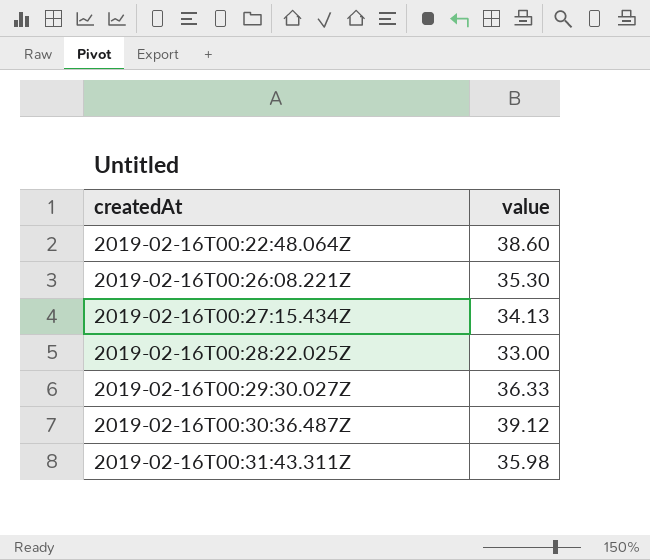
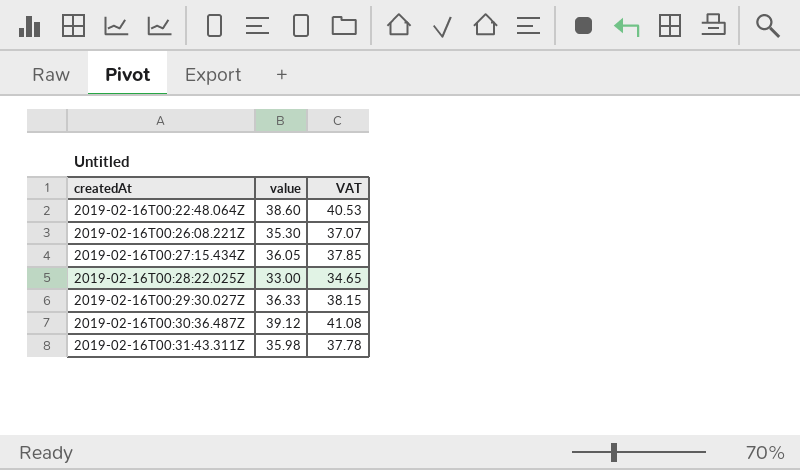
column VAT | formula: none -> [value] * 1.05
2019-02-16T00:27:15.434Z | value: 34.13 -> 36.05

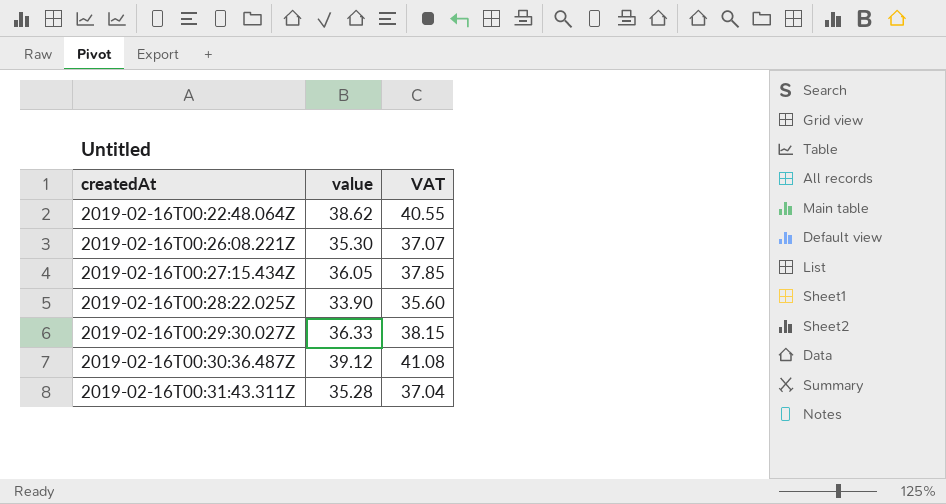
2019-02-16T00:22:48.064Z | value: 38.60 -> 38.62
2019-02-16T00:22:48.064Z | VAT: 40.53 -> 40.55
2019-02-16T00:28:22.025Z | value: 33.00 -> 33.90
2019-02-16T00:28:22.025Z | VAT: 34.65 -> 35.60
2019-02-16T00:31:43.311Z | value: 35.98 -> 35.28
2019-02-16T00:31:43.311Z | VAT: 37.78 -> 37.04

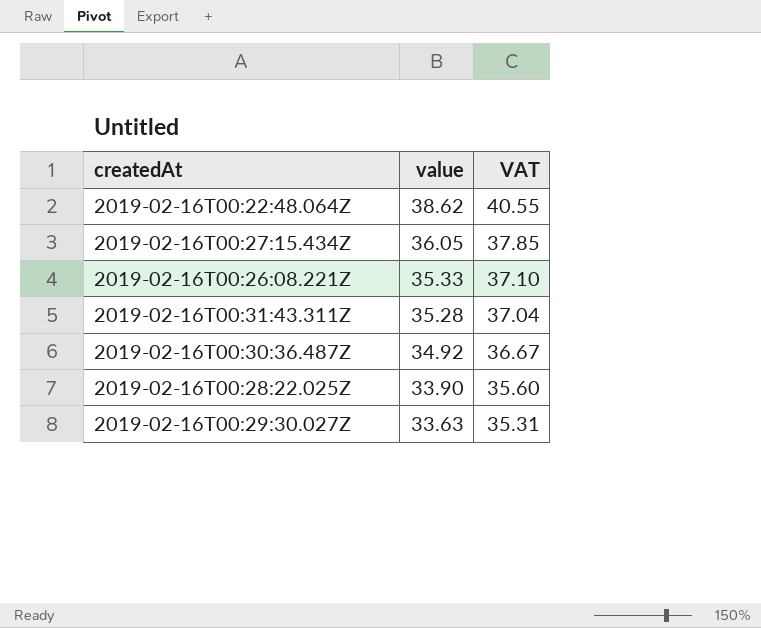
row order: createdAt ascending -> value descending
2019-02-16T00:26:08.221Z | value: 35.30 -> 35.33
2019-02-16T00:26:08.221Z | VAT: 37.07 -> 37.10
2019-02-16T00:30:36.487Z | value: 39.12 -> 34.92
2019-02-16T00:30:36.487Z | VAT: 41.08 -> 36.67
2019-02-16T00:29:30.027Z | value: 36.33 -> 33.63
2019-02-16T00:29:30.027Z | VAT: 38.15 -> 35.31

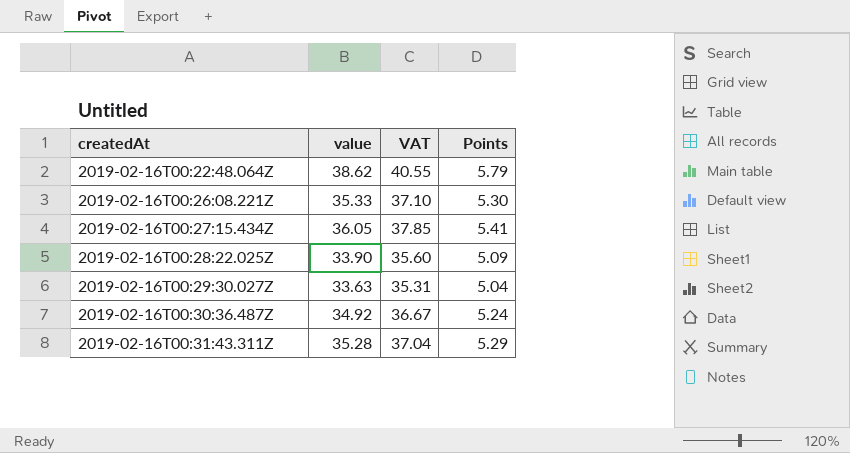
row order: value descending -> createdAt ascending
column Points | formula: none -> [value] * 0.15

